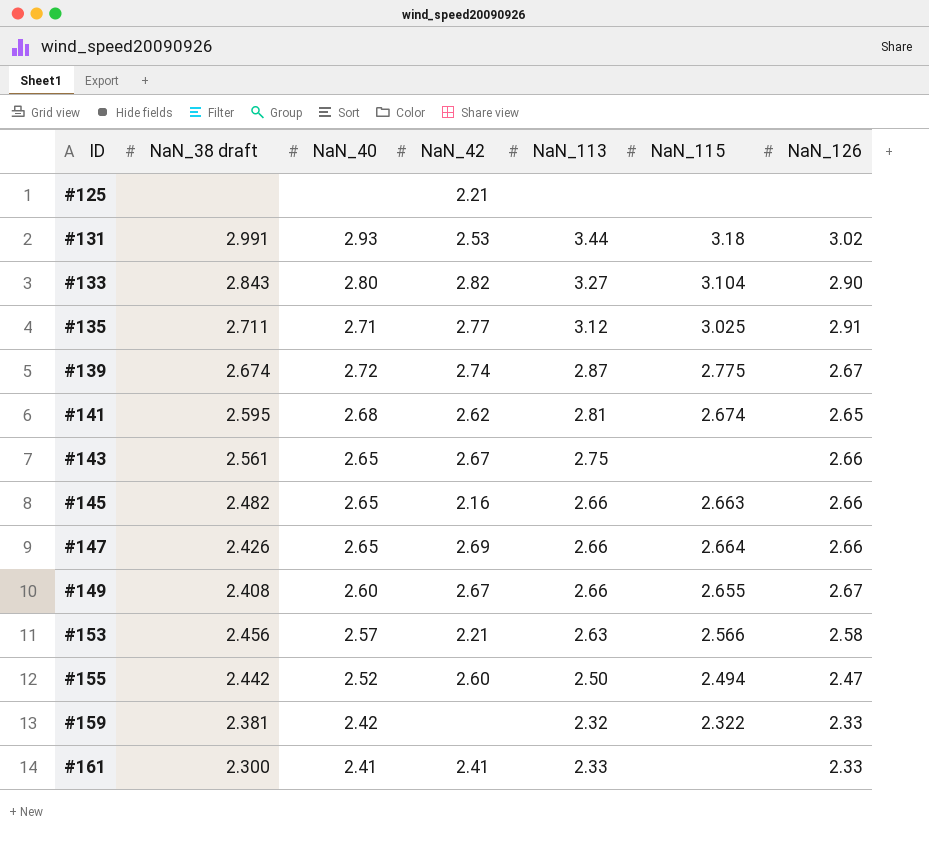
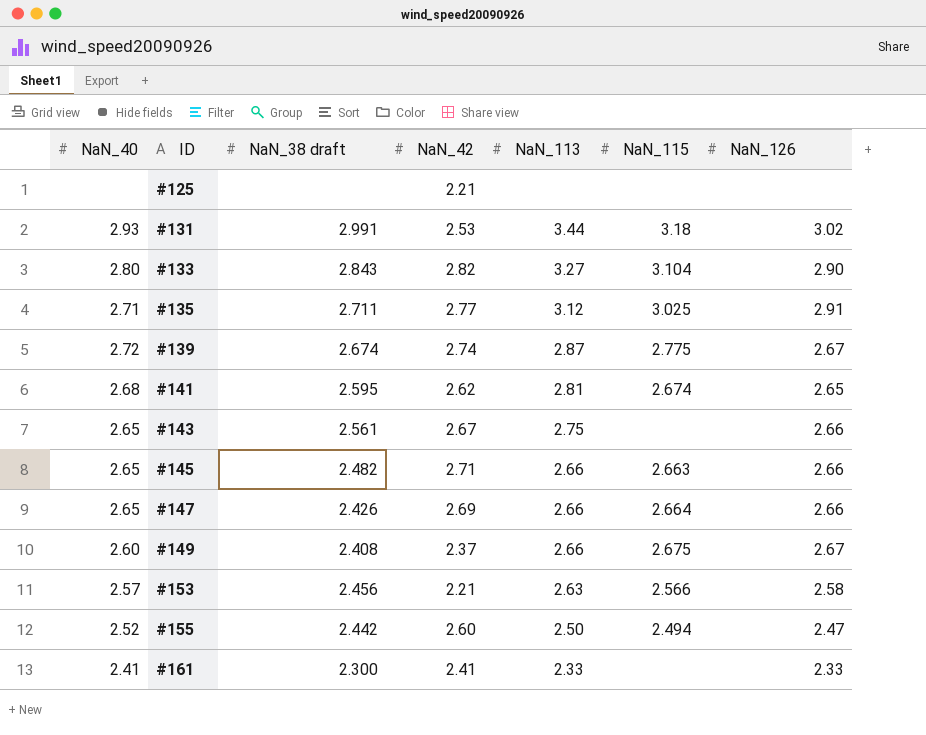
column NaN_40 | position: 3 -> 1
row #159: 2.381 | 2.42 | none | 2.32 | 2.322 | 2.33 -> none
#145 | NaN_42: 2.16 -> 2.71
#149 | NaN_42: 2.67 -> 2.37
#149 | NaN_115: 2.655 -> 2.675

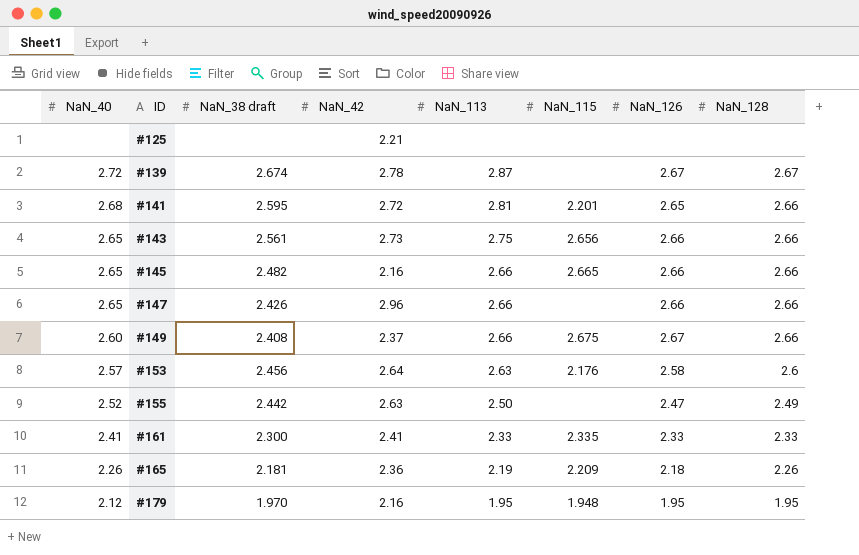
column NaN_128 | position: none -> 8
row #131: 2.93 | 2.991 | 2.53 | 3.44 | 3.18 | 3.02 -> none
row #133: 2.80 | 2.843 | 2.82 | 3.27 | 3.104 | 2.90 -> none
row #135: 2.71 | 2.711 | 2.77 | 3.12 | 3.025 | 2.91 -> none
#139 | NaN_42: 2.74 -> 2.78
#139 | NaN_115: 2.775 -> none
#141 | NaN_42: 2.62 -> 2.72
#141 | NaN_115: 2.674 -> 2.201
#143 | NaN_42: 2.67 -> 2.73
#143 | NaN_115: none -> 2.656
#145 | NaN_42: 2.71 -> 2.16
#145 | NaN_115: 2.663 -> 2.665
#147 | NaN_42: 2.69 -> 2.96
#147 | NaN_115: 2.664 -> none
#153 | NaN_42: 2.21 -> 2.64
#153 | NaN_115: 2.566 -> 2.176
#155 | NaN_42: 2.60 -> 2.63
#155 | NaN_115: 2.494 -> none
#161 | NaN_115: none -> 2.335
row #165: none -> 2.26 | 2.181 | 2.36 | 2.19 | 2.209 | 2.18 | 2.26
row #179: none -> 2.12 | 1.970 | 2.16 | 1.95 | 1.948 | 1.95 | 1.95

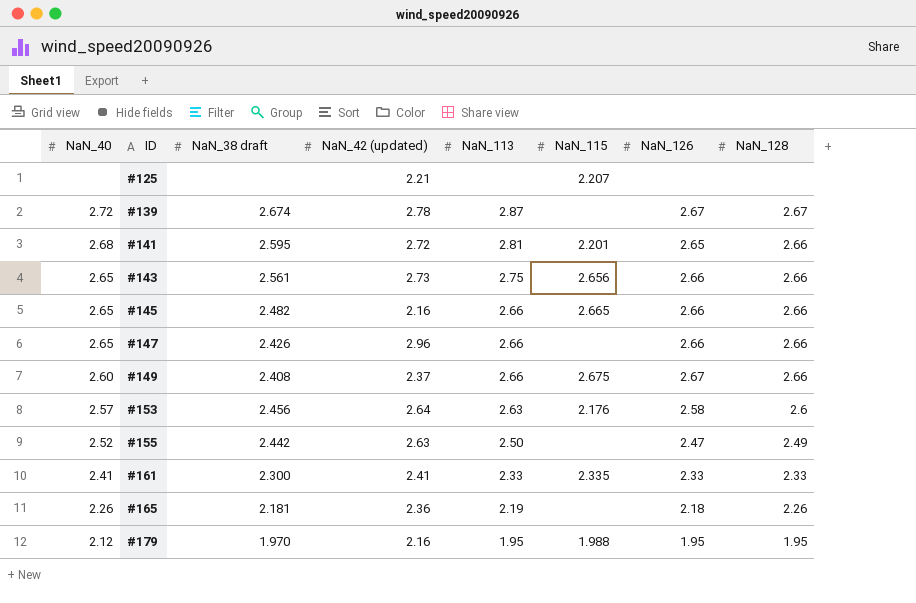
column name: NaN_42 -> NaN_42 (updated)
#125 | NaN_115: none -> 2.207
#165 | NaN_115: 2.209 -> none
#179 | NaN_115: 1.948 -> 1.988

